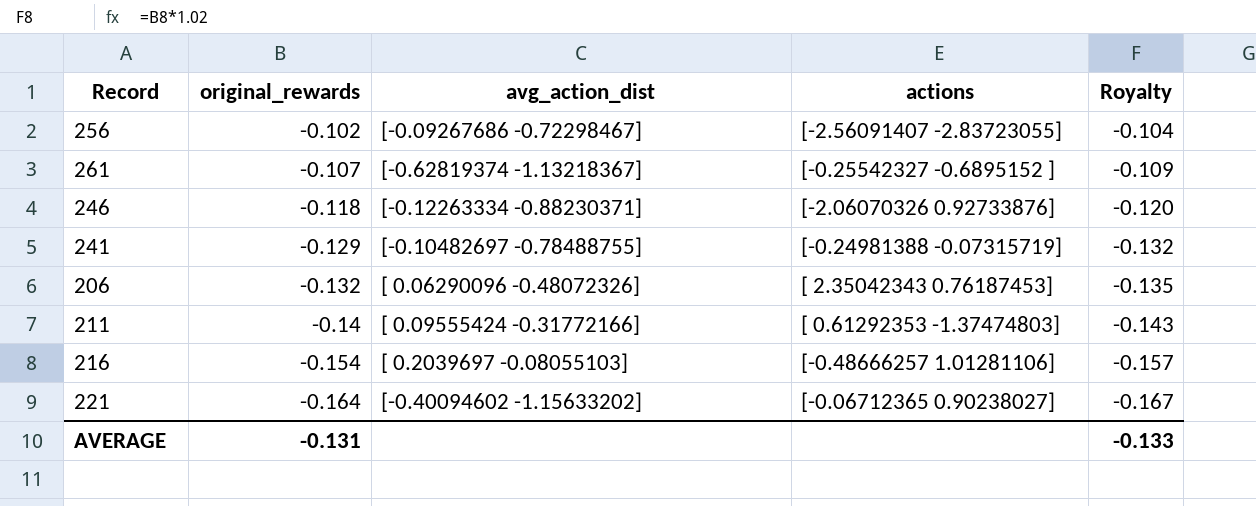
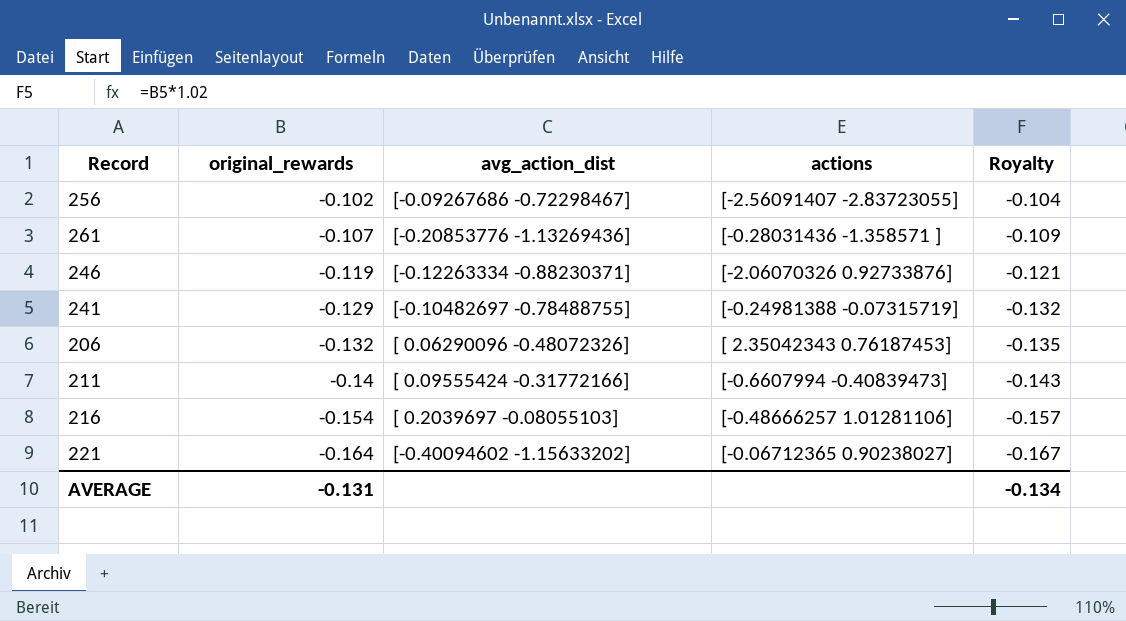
261 | avg_action_dist: [-0.62819374 -1.13218367] -> [-0.20853776 -1.13269436]
261 | actions: [-0.25542327 -0.6895152 ] -> [-0.28031436 -1.358571 ]
246 | original_rewards: -0.118 -> -0.119
246 | Royalty: -0.120 -> -0.121
211 | actions: [ 0.61292353 -1.37474803] -> [-0.6607994 -0.40839473]
AVERAGE | Royalty: -0.133 -> -0.134

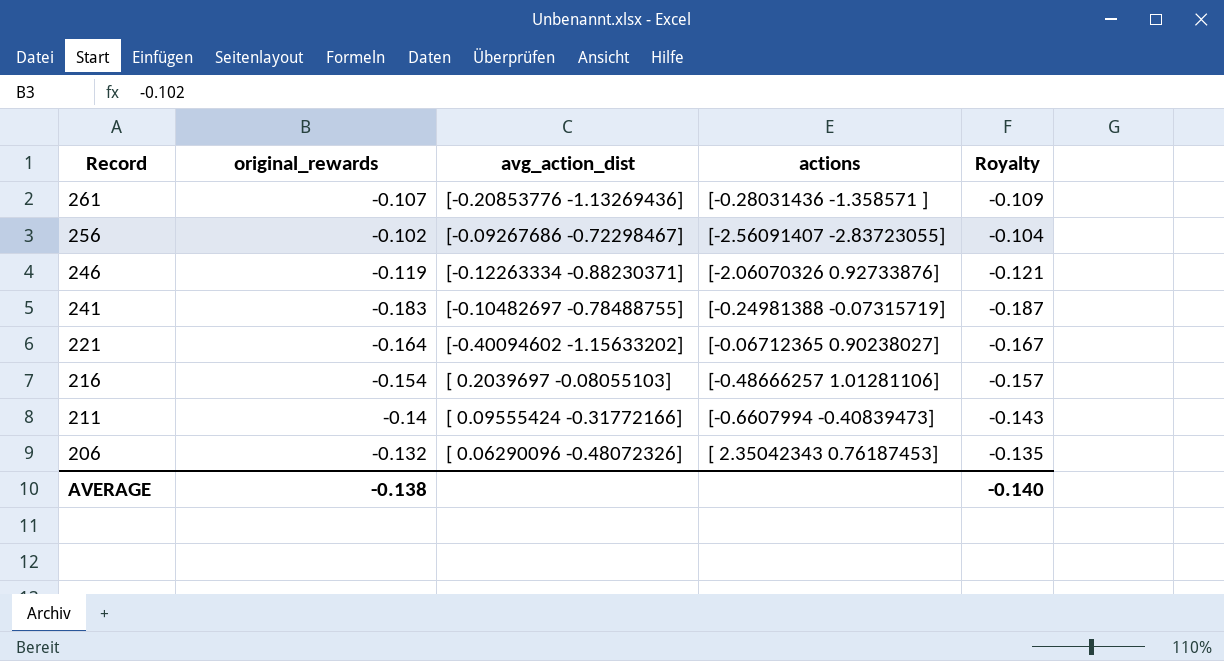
row order: original_rewards descending -> Record descending
241 | original_rewards: -0.129 -> -0.183
241 | Royalty: -0.132 -> -0.187
AVERAGE | original_rewards: -0.131 -> -0.138
AVERAGE | Royalty: -0.134 -> -0.140

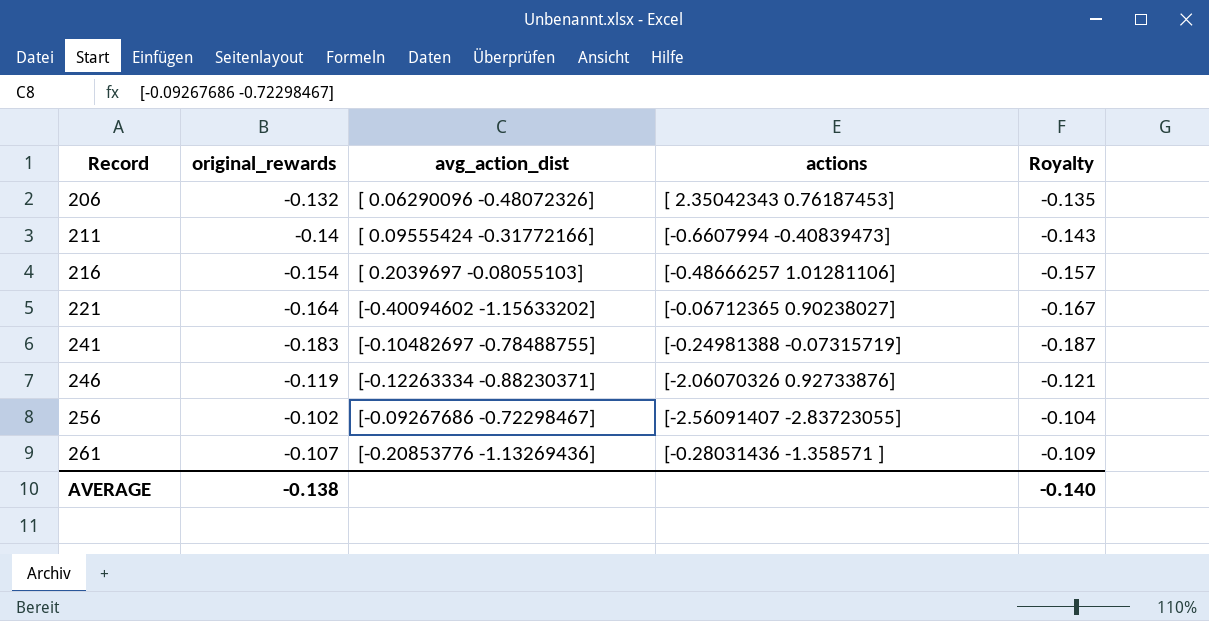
row order: Record descending -> Record ascending

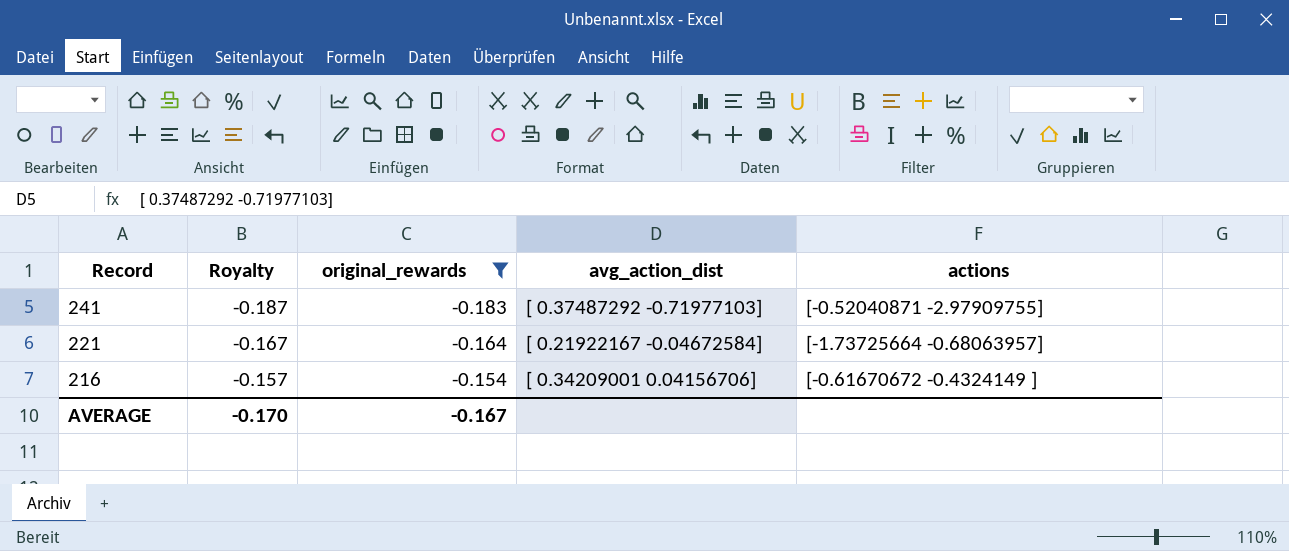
filter: none -> original_rewards <= -0.154
row order: Record ascending -> Record descending
column Royalty | position: 5 -> 2
241 | avg_action_dist: [-0.10482697 -0.78488755] -> [ 0.37487292 -0.71977103]
241 | actions: [-0.24981388 -0.07315719] -> [-0.52040871 -2.97909755]
221 | avg_action_dist: [-0.40094602 -1.15633202] -> [ 0.21922167 -0.04672584]
221 | actions: [-0.06712365 0.90238027] -> [-1.73725664 -0.68063957]
216 | avg_action_dist: [ 0.2039697 -0.08055103] -> [ 0.34209001 0.04156706]
216 | actions: [-0.48666257 1.01281106] -> [-0.61670672 -0.4324149 ]
AVERAGE | Royalty: -0.140 -> -0.170
AVERAGE | original_rewards: -0.138 -> -0.167

